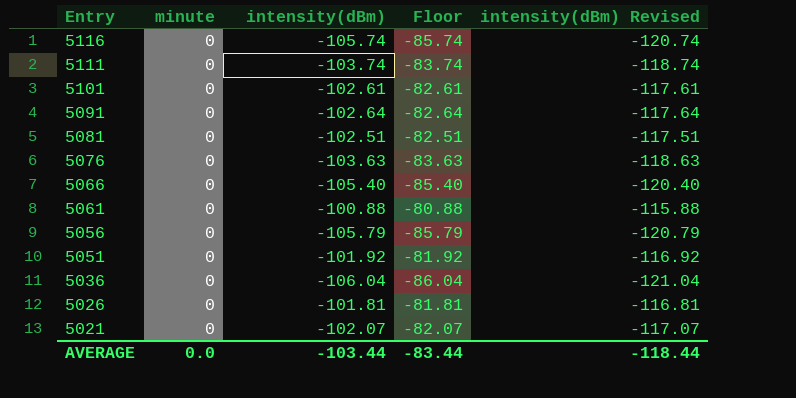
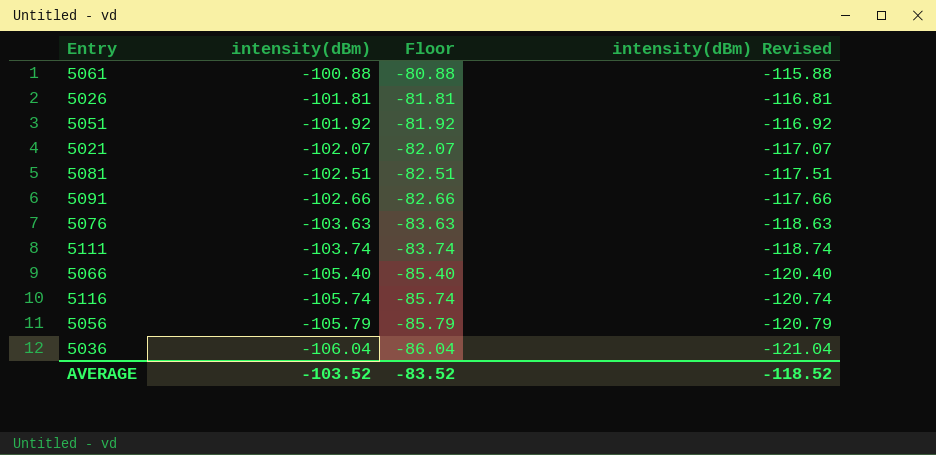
row order: Entry descending -> intensity(dBm) descending
column minute | position: 2 -> none
row 5101: 0 | -102.61 | -82.61 | -117.61 -> none
5091 | intensity(dBm): -102.64 -> -102.66
5091 | Floor: -82.64 -> -82.66
5091 | intensity(dBm) Revised: -117.64 -> -117.66
AVERAGE | intensity(dBm): -103.44 -> -103.52
AVERAGE | Floor: -83.44 -> -83.52
AVERAGE | intensity(dBm) Revised: -118.44 -> -118.52

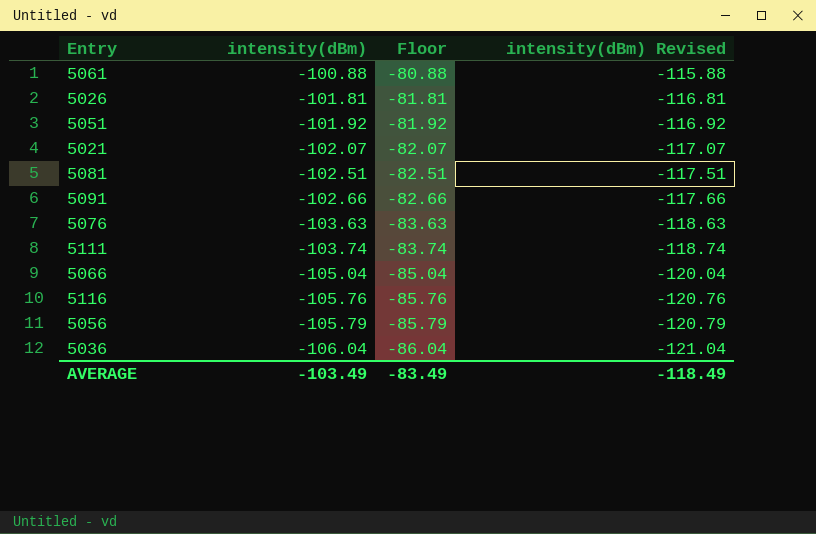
5066 | intensity(dBm): -105.40 -> -105.04
5066 | Floor: -85.40 -> -85.04
5066 | intensity(dBm) Revised: -120.40 -> -120.04
5116 | intensity(dBm): -105.74 -> -105.76
5116 | Floor: -85.74 -> -85.76
5116 | intensity(dBm) Revised: -120.74 -> -120.76
AVERAGE | intensity(dBm): -103.52 -> -103.49
AVERAGE | Floor: -83.52 -> -83.49
AVERAGE | intensity(dBm) Revised: -118.52 -> -118.49

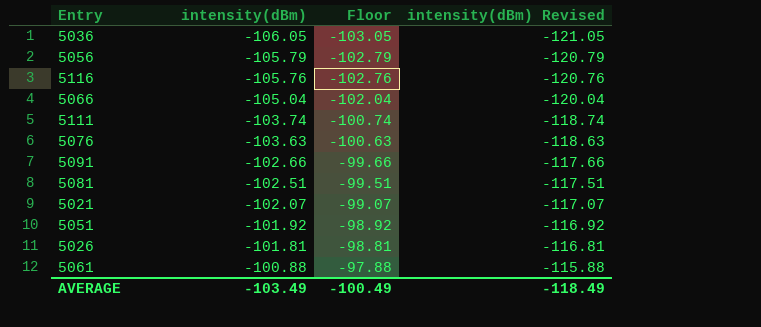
row order: intensity(dBm) descending -> intensity(dBm) ascending
column Floor | formula: [intensity(dBm)] + 20 -> [intensity(dBm)] + 3
5036 | intensity(dBm): -106.04 -> -106.05
5036 | intensity(dBm) Revised: -121.04 -> -121.05
AVERAGE | Floor: -83.49 -> -100.49

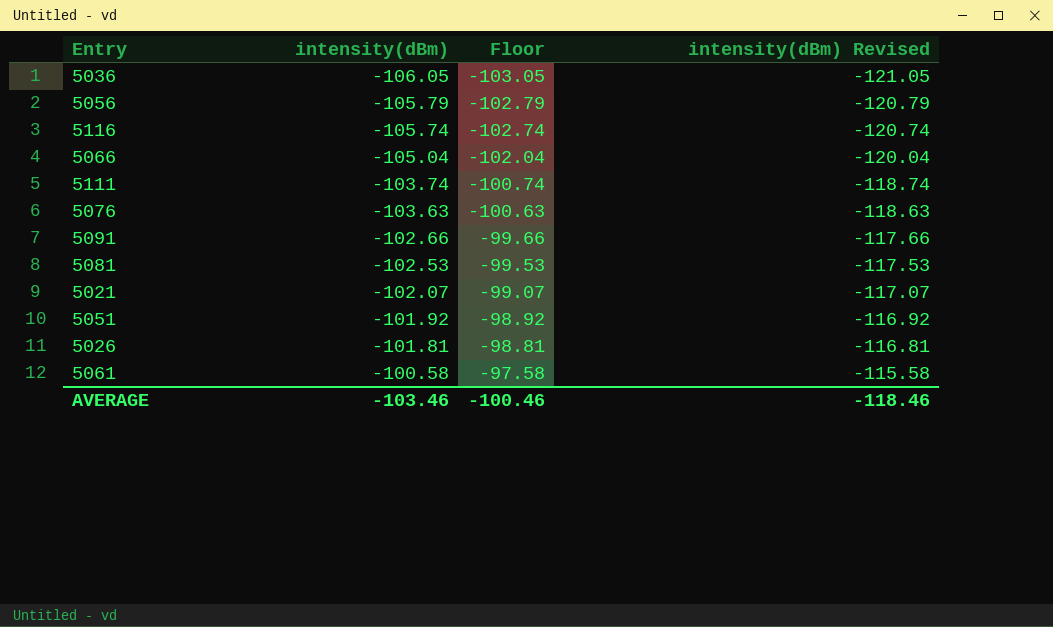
5116 | intensity(dBm): -105.76 -> -105.74
5116 | Floor: -102.76 -> -102.74
5116 | intensity(dBm) Revised: -120.76 -> -120.74
5081 | intensity(dBm): -102.51 -> -102.53
5081 | Floor: -99.51 -> -99.53
5081 | intensity(dBm) Revised: -117.51 -> -117.53
5061 | intensity(dBm): -100.88 -> -100.58
5061 | Floor: -97.88 -> -97.58
5061 | intensity(dBm) Revised: -115.88 -> -115.58
AVERAGE | intensity(dBm): -103.49 -> -103.46
AVERAGE | Floor: -100.49 -> -100.46
AVERAGE | intensity(dBm) Revised: -118.49 -> -118.46

